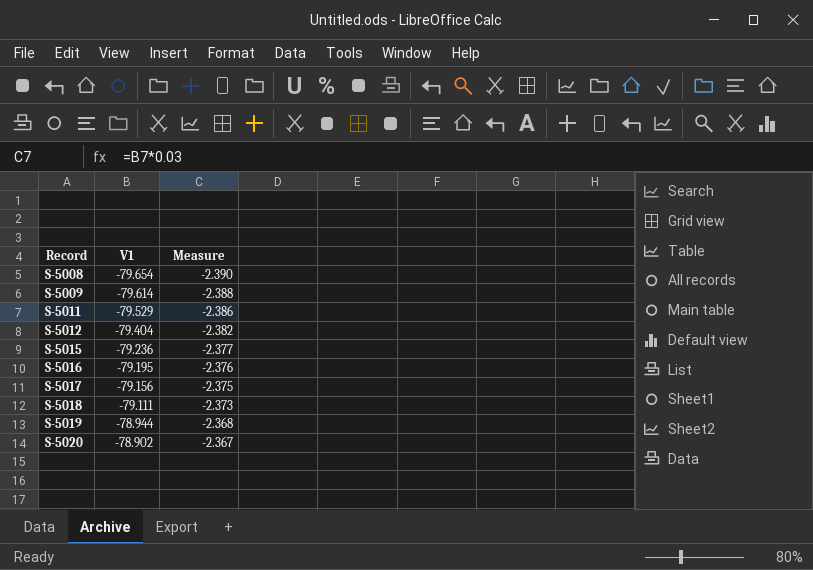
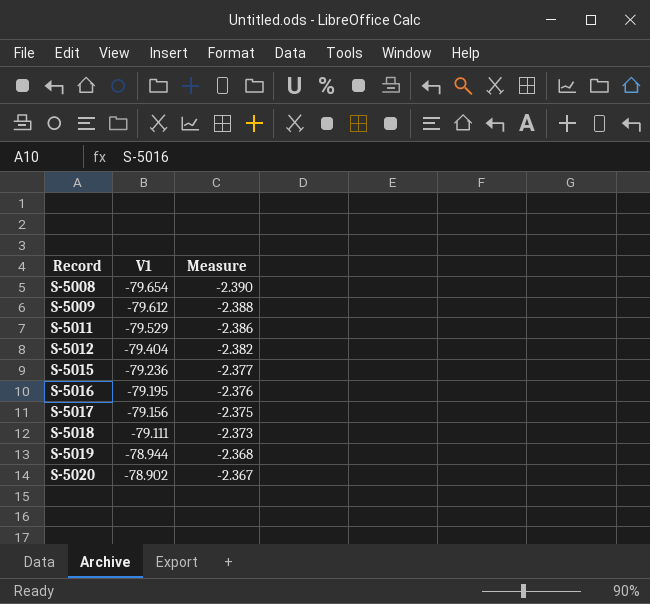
S-5009 | V1: -79.614 -> -79.612

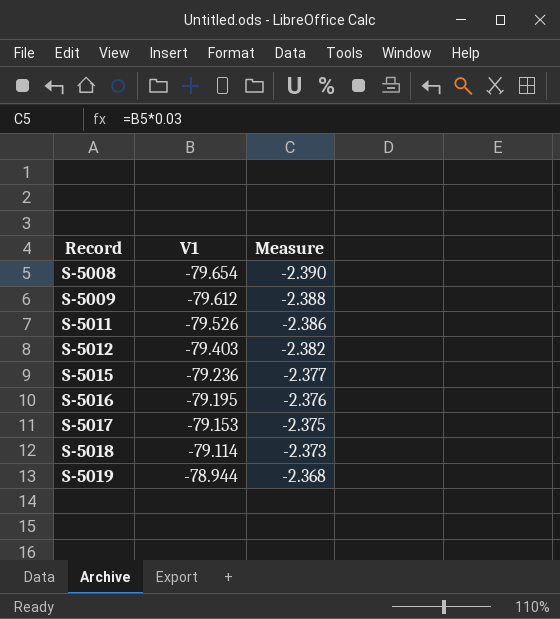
row S-5020: -78.902 | -2.367 -> none
S-5011 | V1: -79.529 -> -79.526
S-5012 | V1: -79.404 -> -79.403
S-5017 | V1: -79.156 -> -79.153
S-5018 | V1: -79.111 -> -79.114

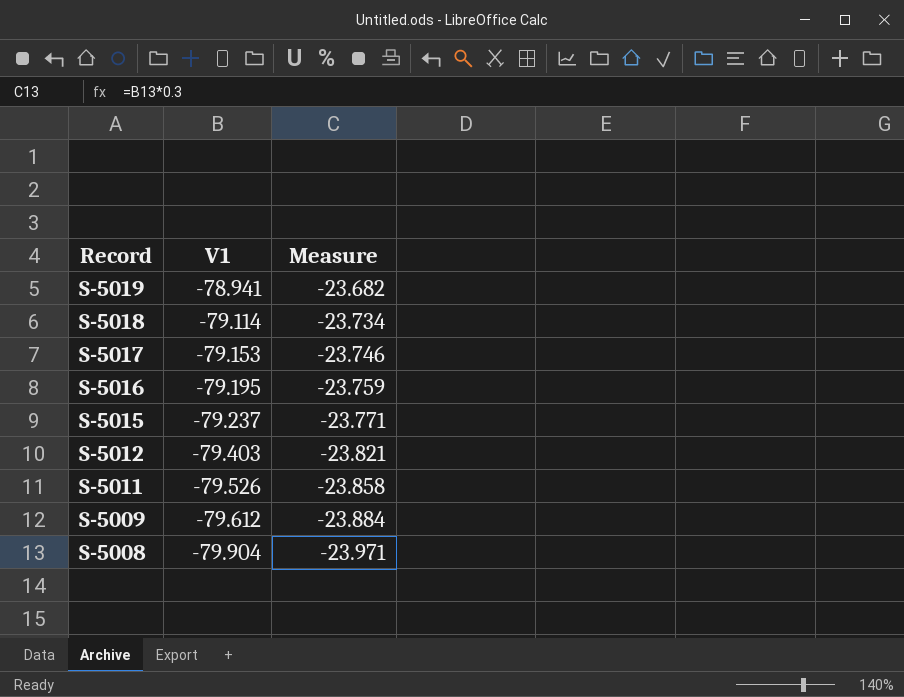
row order: Record ascending -> Record descending
column Measure | formula: [V1] * 0.03 -> [V1] * 0.3
S-5019 | V1: -78.944 -> -78.941
S-5015 | V1: -79.236 -> -79.237
S-5008 | V1: -79.654 -> -79.904

